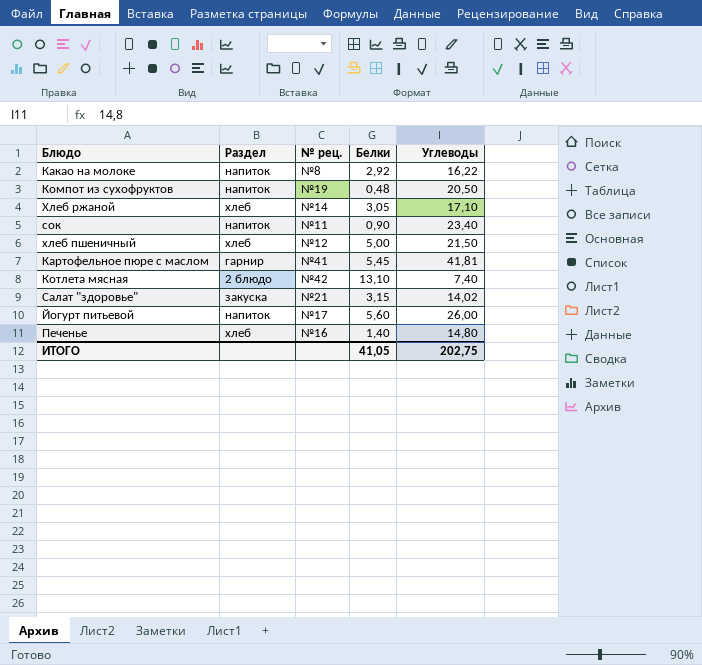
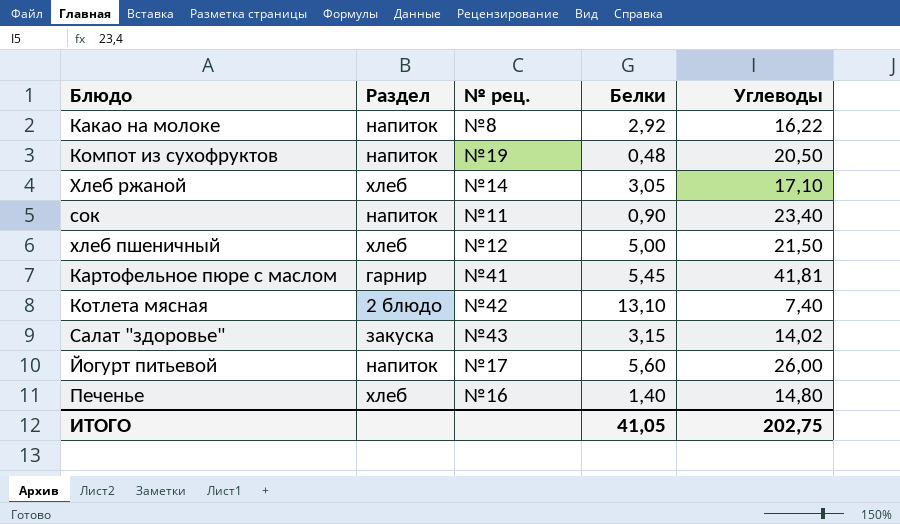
Салат "здоровье" | № рец.: №21 -> №43

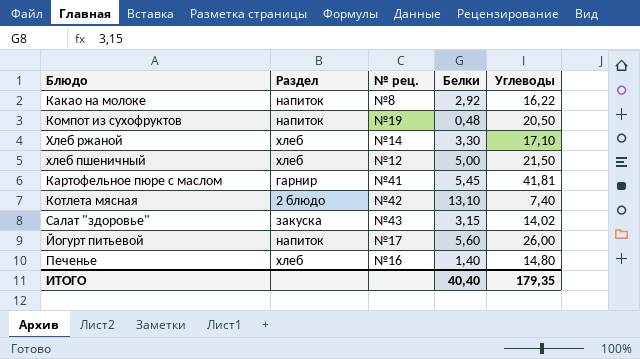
row сок: напиток | №11 | 0,90 | 23,40 -> none
Хлеб ржаной | Белки: 3,05 -> 3,30
ИТОГО | Белки: 41,05 -> 40,40
ИТОГО | Углеводы: 202,75 -> 179,35

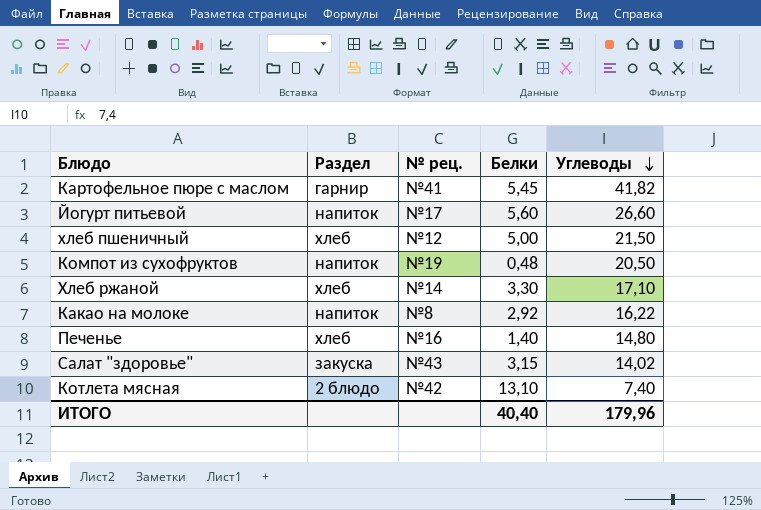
row order: none -> Углеводы descending
Картофельное пюре с маслом | Углеводы: 41,81 -> 41,82
Йогурт питьевой | Углеводы: 26,00 -> 26,60
ИТОГО | Углеводы: 179,35 -> 179,96

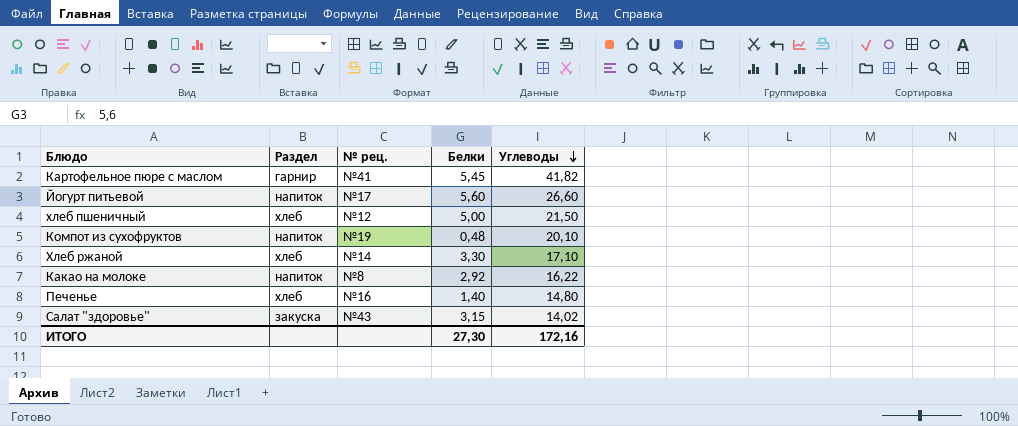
row Котлета мясная: 2 блюдо | №42 | 13,10 | 7,40 -> none
Компот из сухофруктов | Углеводы: 20,50 -> 20,10
ИТОГО | Белки: 40,40 -> 27,30
ИТОГО | Углеводы: 179,96 -> 172,16

